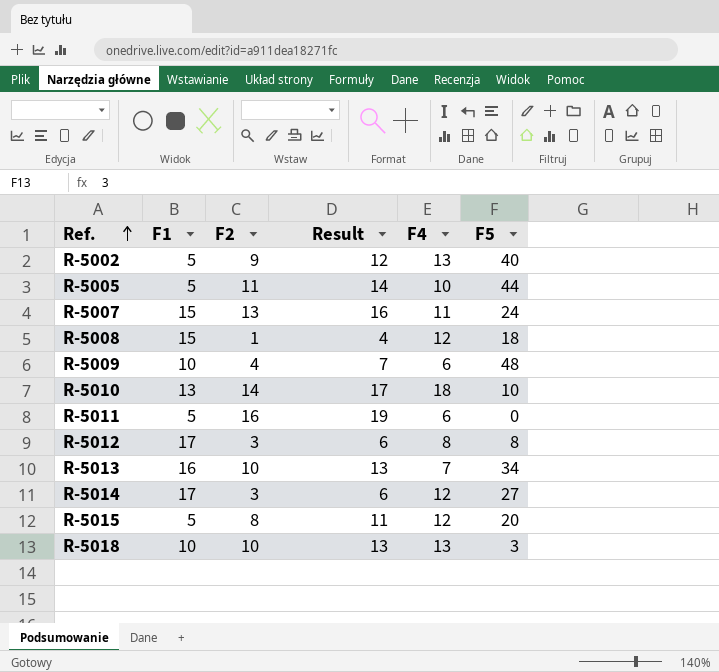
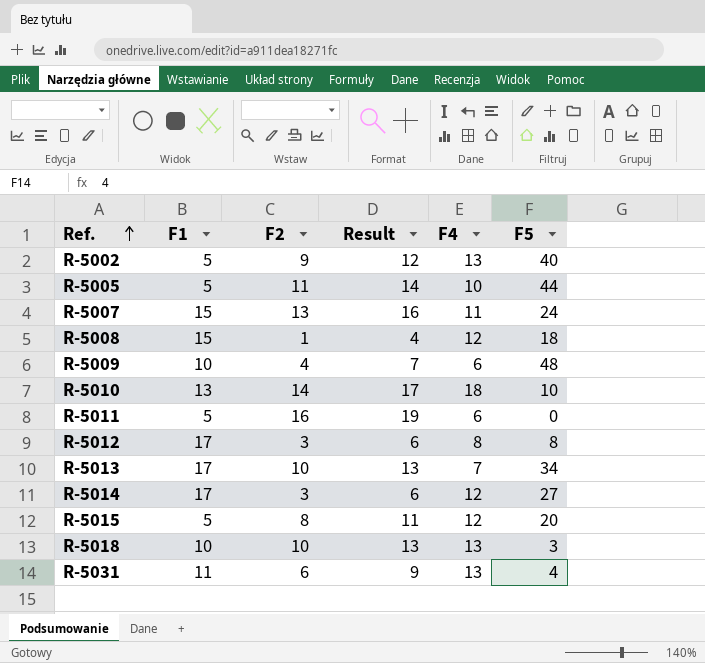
R-5013 | F1: 16 -> 17
row R-5031: none -> 11 | 6 | 9 | 13 | 4

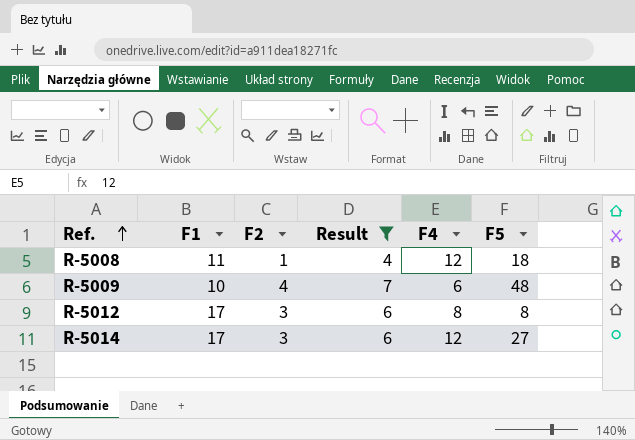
filter: none -> Result <= 7
R-5008 | F1: 15 -> 11

